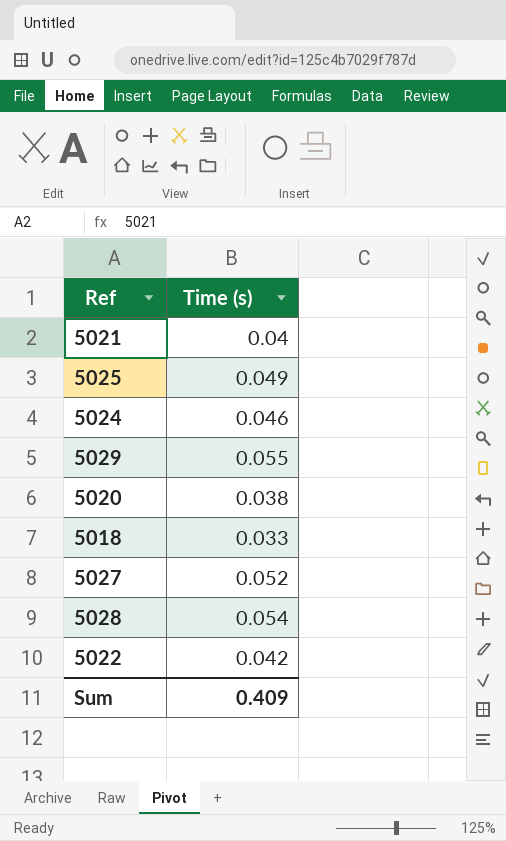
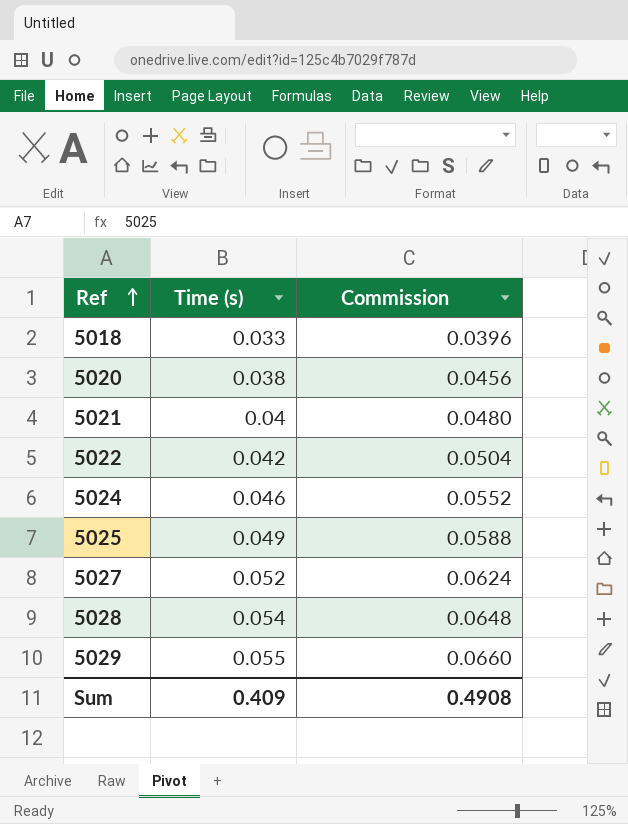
row order: none -> Ref ascending
column Commission | formula: none -> [Time (s)] * 1.2

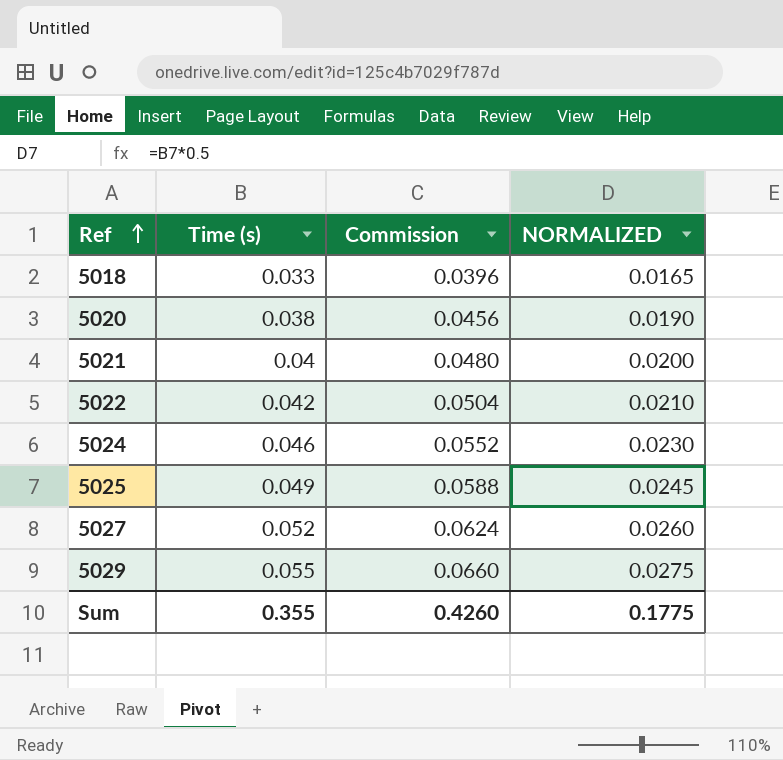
column NORMALIZED | formula: none -> [Time (s)] * 0.5
row 5028: 0.054 | 0.0648 -> none
Sum | Time (s): 0.409 -> 0.355
Sum | Commission: 0.4908 -> 0.4260

